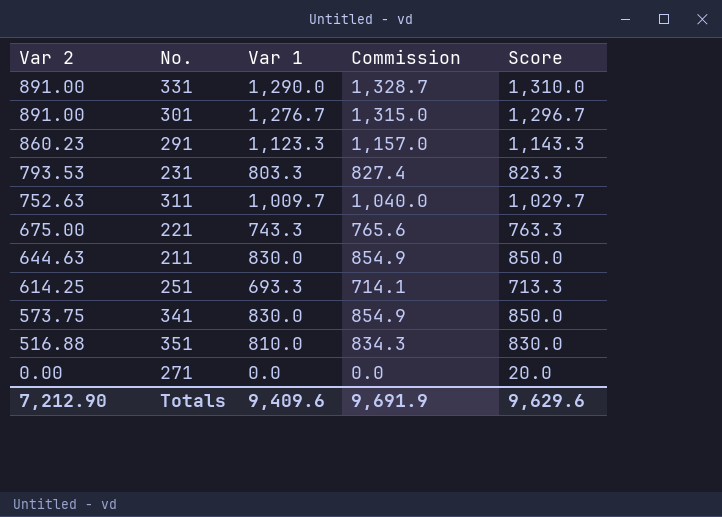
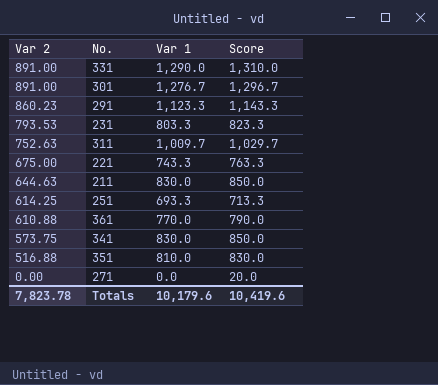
column Commission | formula: [Var 1] * 1.03 -> none
row 361: none -> 610.88 | 770.0 | 790.0
Totals | Var 2: 7,212.90 -> 7,823.78
Totals | Var 1: 9,409.6 -> 10,179.6
Totals | Score: 9,629.6 -> 10,419.6

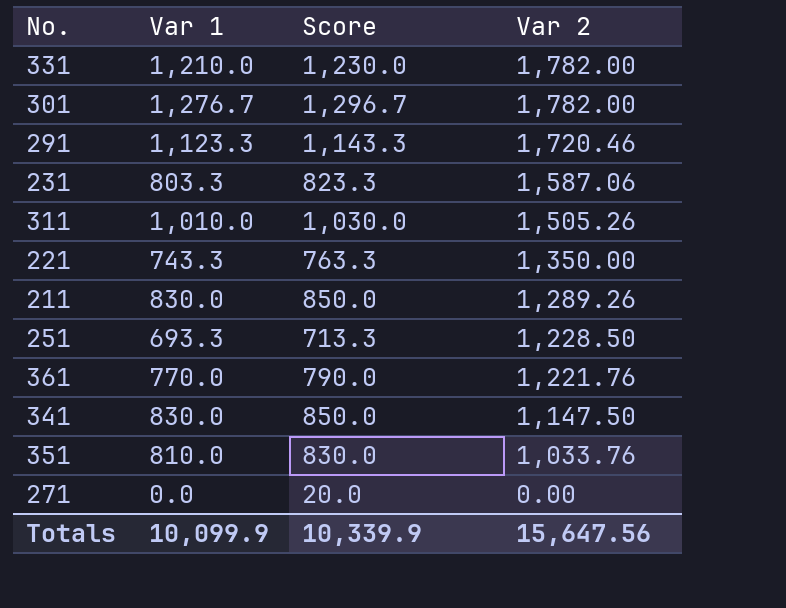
column Var 2 | position: 1 -> 4
331 | Var 1: 1,290.0 -> 1,210.0
331 | Score: 1,310.0 -> 1,230.0
331 | Var 2: 891.00 -> 1,782.00
301 | Var 2: 891.00 -> 1,782.00
291 | Var 2: 860.23 -> 1,720.46
231 | Var 2: 793.53 -> 1,587.06
311 | Var 1: 1,009.7 -> 1,010.0
311 | Score: 1,029.7 -> 1,030.0
311 | Var 2: 752.63 -> 1,505.26
221 | Var 2: 675.00 -> 1,350.00
211 | Var 2: 644.63 -> 1,289.26
251 | Var 2: 614.25 -> 1,228.50
361 | Var 2: 610.88 -> 1,221.76
341 | Var 2: 573.75 -> 1,147.50
351 | Var 2: 516.88 -> 1,033.76
Totals | Var 1: 10,179.6 -> 10,099.9
Totals | Score: 10,419.6 -> 10,339.9
Totals | Var 2: 7,823.78 -> 15,647.56

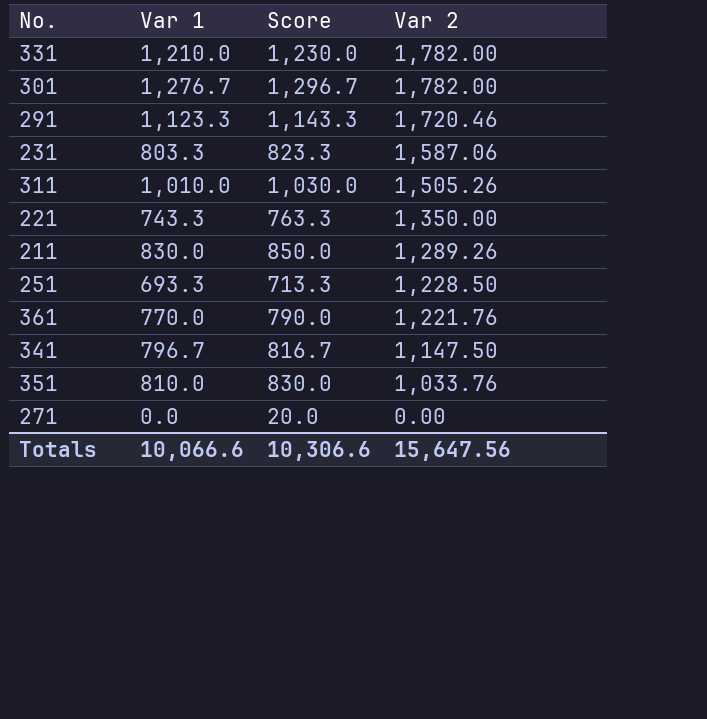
341 | Var 1: 830.0 -> 796.7
341 | Score: 850.0 -> 816.7
Totals | Var 1: 10,099.9 -> 10,066.6
Totals | Score: 10,339.9 -> 10,306.6

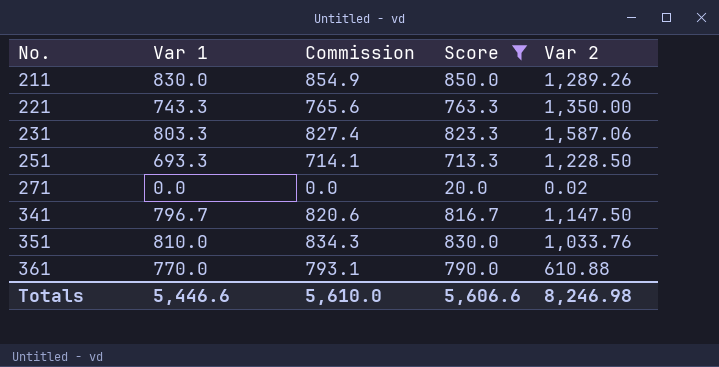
filter: none -> Score <= 850.0
row order: Var 2 descending -> No. ascending
column Commission | formula: none -> [Var 1] * 1.03
271 | Var 2: 0.00 -> 0.02
361 | Var 2: 1,221.76 -> 610.88
Totals | Var 1: 10,066.6 -> 5,446.6
Totals | Score: 10,306.6 -> 5,606.6
Totals | Var 2: 15,647.56 -> 8,246.98

